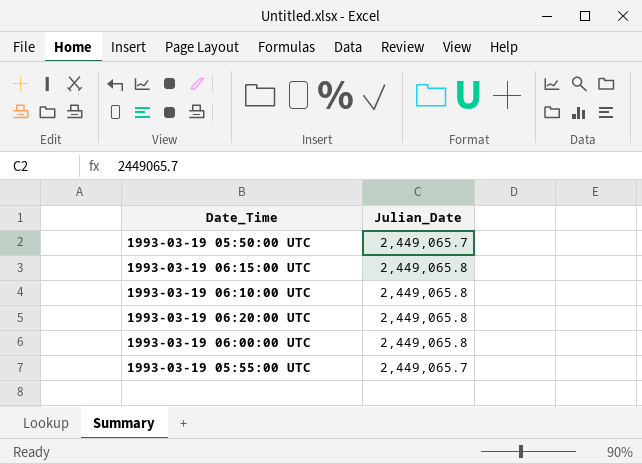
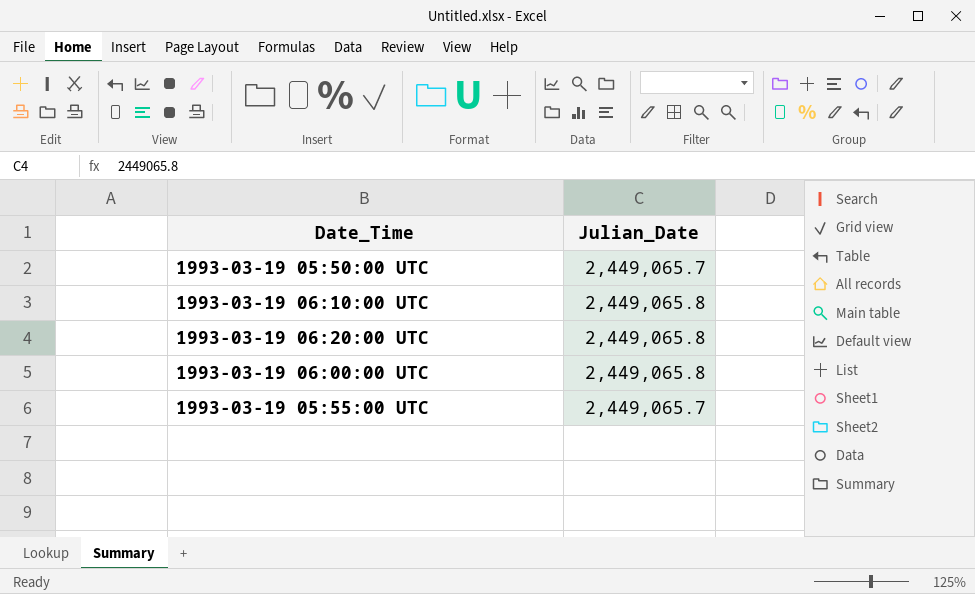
row 1993-03-19 06:15:00 UTC: 2,449,065.8 -> none

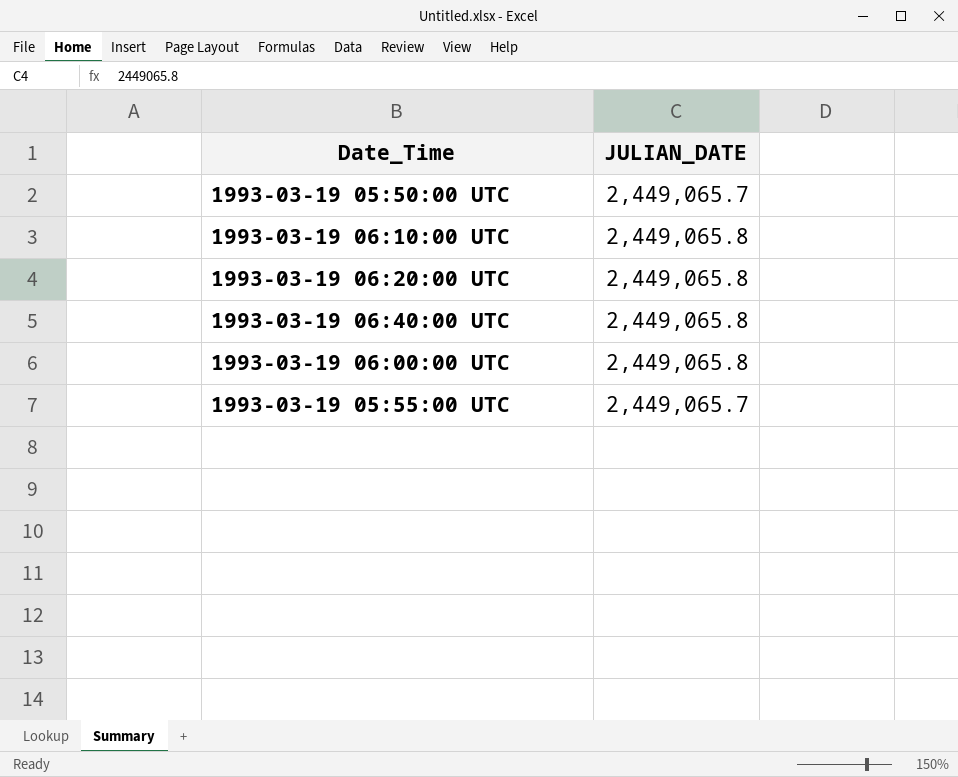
column name: Julian_Date -> JULIAN_DATE
row 1993-03-19 06:40:00 UTC: none -> 2,449,065.8

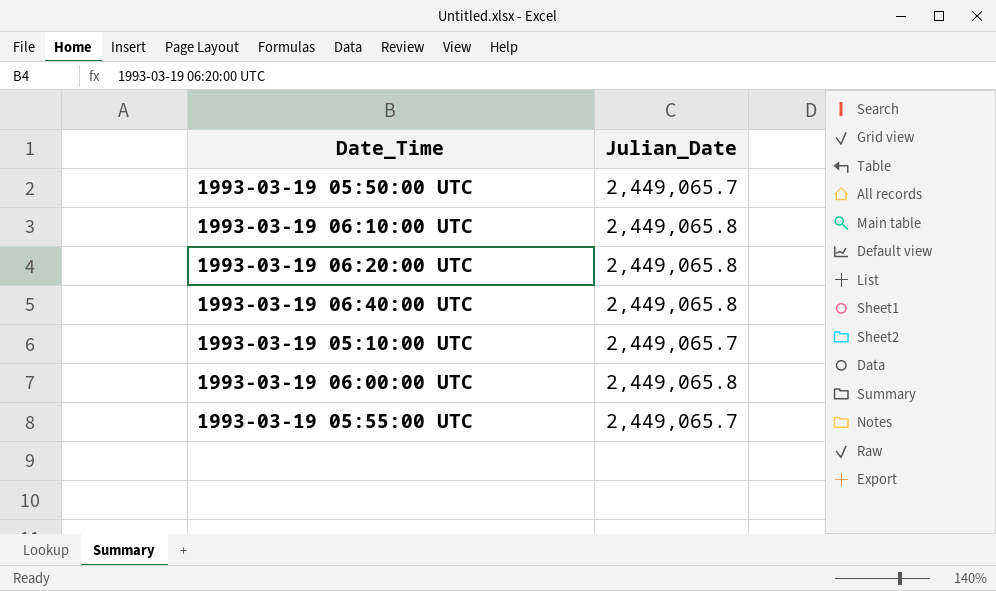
column name: JULIAN_DATE -> Julian_Date
row 1993-03-19 05:10:00 UTC: none -> 2,449,065.7

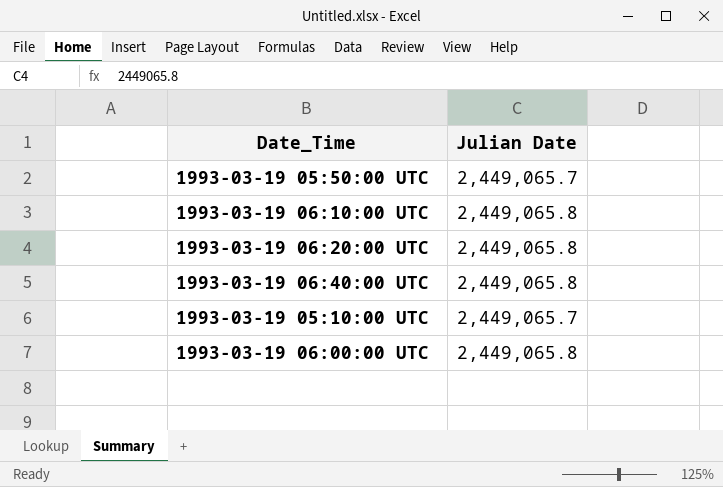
column name: Julian_Date -> Julian Date
row 1993-03-19 05:55:00 UTC: 2,449,065.7 -> none

